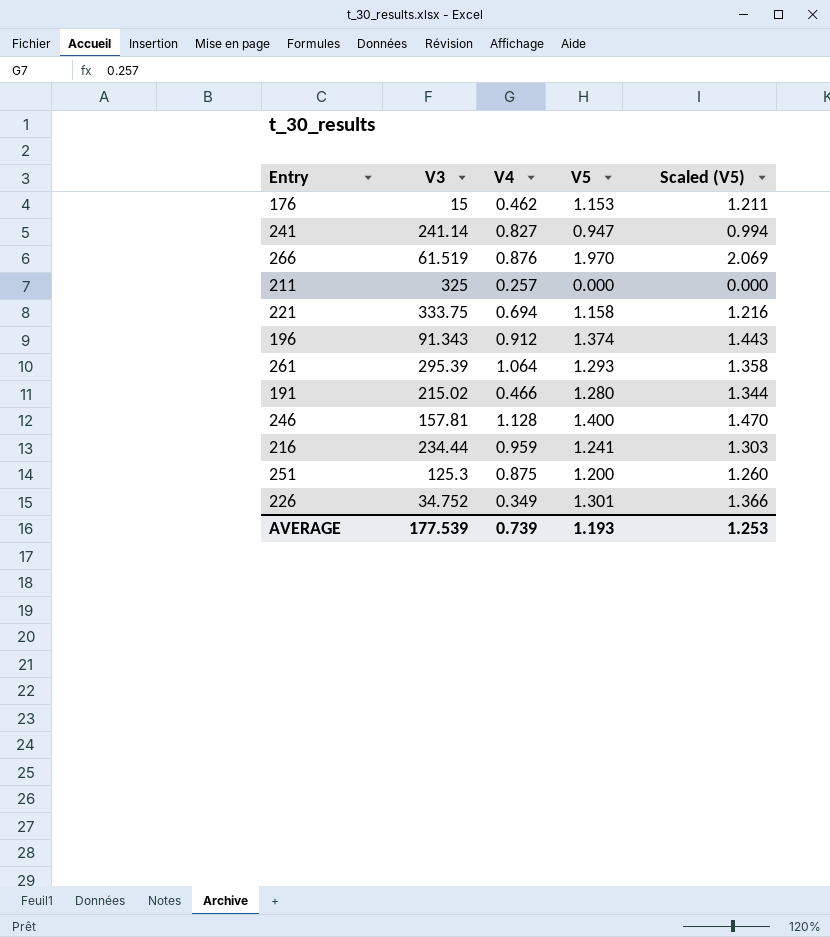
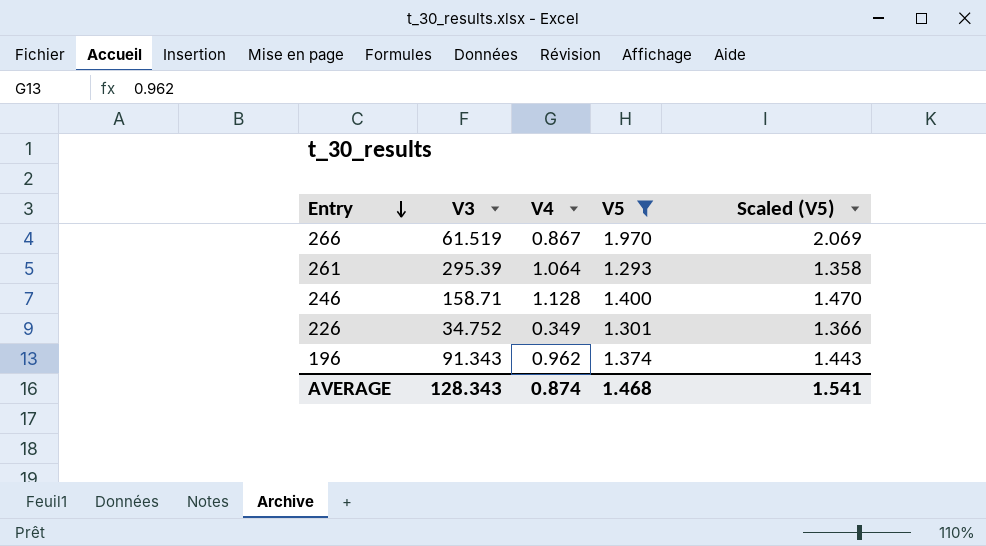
filter: none -> V5 >= 1.293
row order: none -> Entry descending
266 | V4: 0.876 -> 0.867
246 | V3: 157.81 -> 158.71
196 | V4: 0.912 -> 0.962
AVERAGE | V3: 177.539 -> 128.343
AVERAGE | V4: 0.739 -> 0.874
AVERAGE | V5: 1.193 -> 1.468
AVERAGE | Scaled (V5): 1.253 -> 1.541

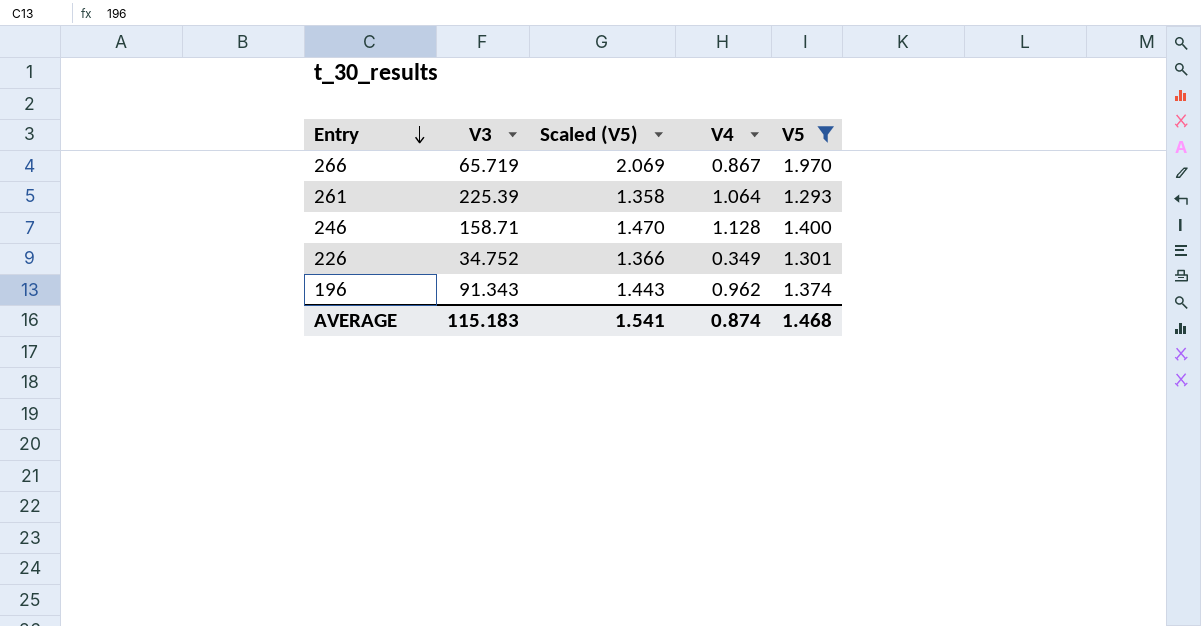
column Scaled (V5) | position: 5 -> 3
266 | V3: 61.519 -> 65.719
261 | V3: 295.39 -> 225.39
AVERAGE | V3: 128.343 -> 115.183

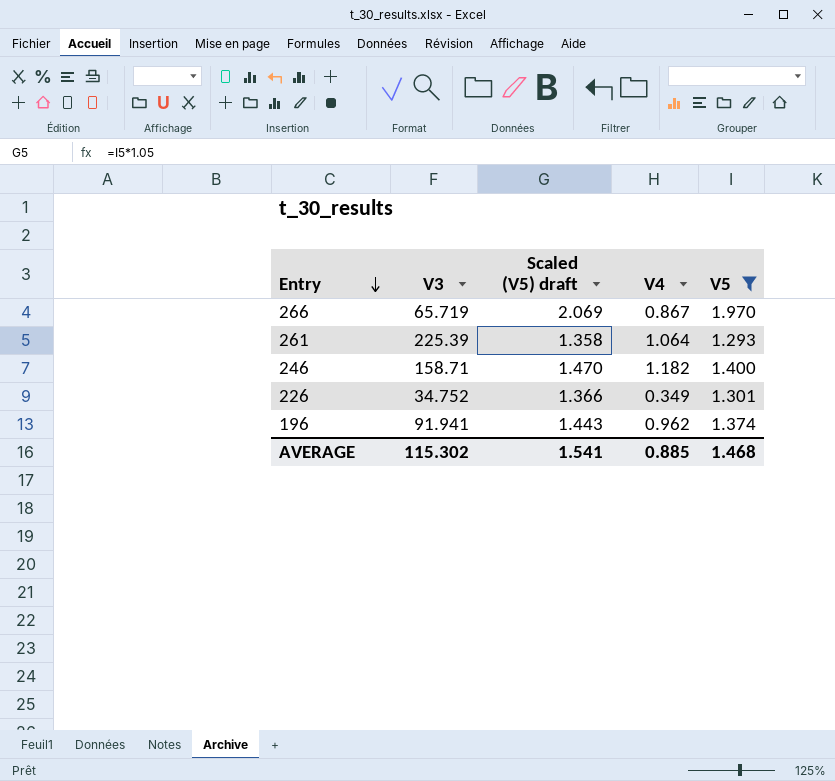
column name: Scaled (V5) -> Scaled (V5) draft
246 | V4: 1.128 -> 1.182
196 | V3: 91.343 -> 91.941
AVERAGE | V3: 115.183 -> 115.302
AVERAGE | V4: 0.874 -> 0.885

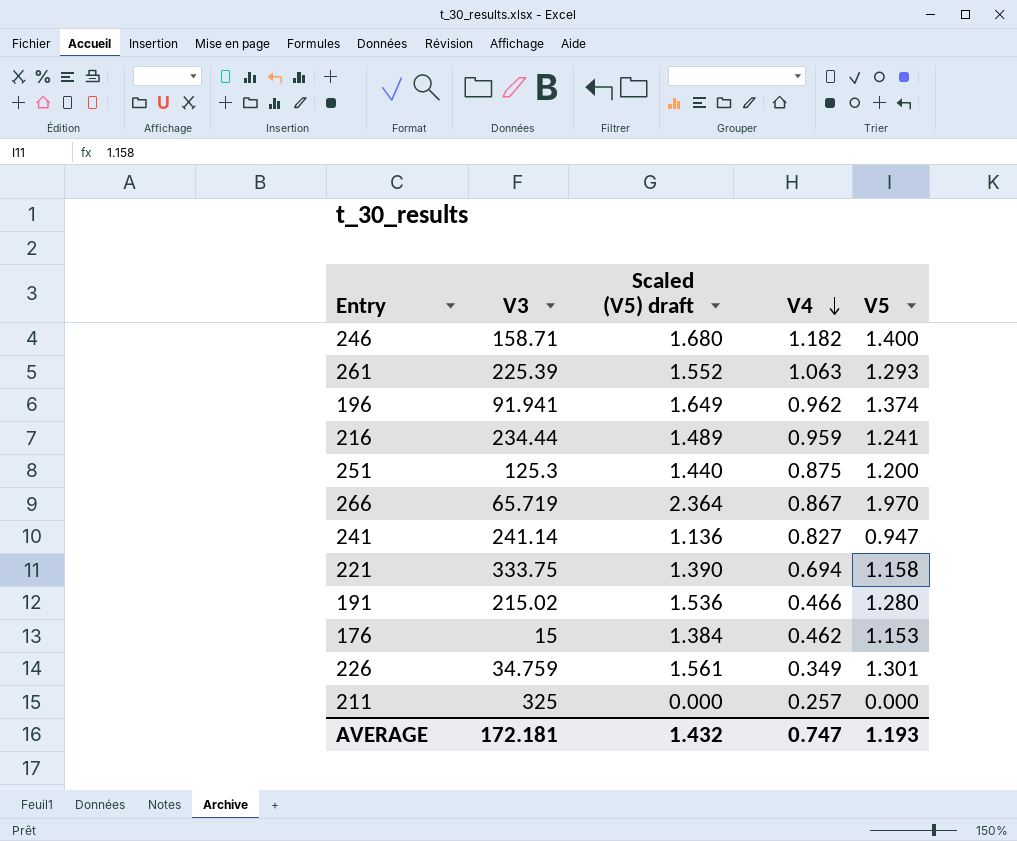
filter: V5 >= 1.293 -> none
row order: Entry descending -> V4 descending
column Scaled (V5) draft | formula: [V5] * 1.05 -> [V5] * 1.2
261 | V4: 1.064 -> 1.063
226 | V3: 34.752 -> 34.759
AVERAGE | V3: 115.302 -> 172.181
AVERAGE | Scaled (V5) draft: 1.541 -> 1.432
AVERAGE | V4: 0.885 -> 0.747
AVERAGE | V5: 1.468 -> 1.193

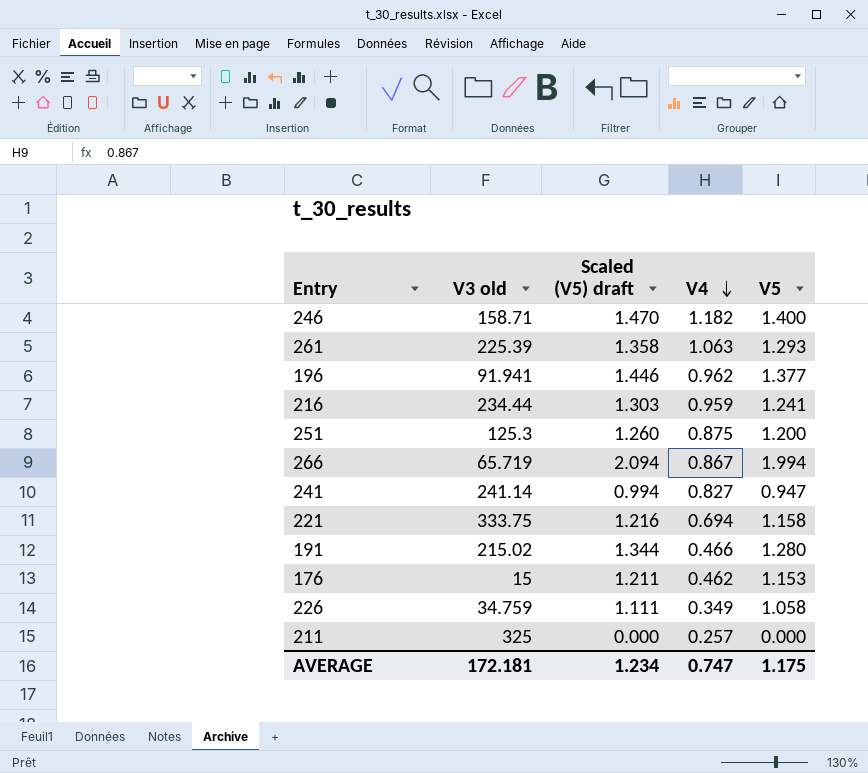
column name: V3 -> V3 old
column Scaled (V5) draft | formula: [V5] * 1.2 -> [V5] * 1.05
196 | V5: 1.374 -> 1.377
266 | V5: 1.970 -> 1.994
226 | V5: 1.301 -> 1.058
AVERAGE | Scaled (V5) draft: 1.432 -> 1.234
AVERAGE | V5: 1.193 -> 1.175

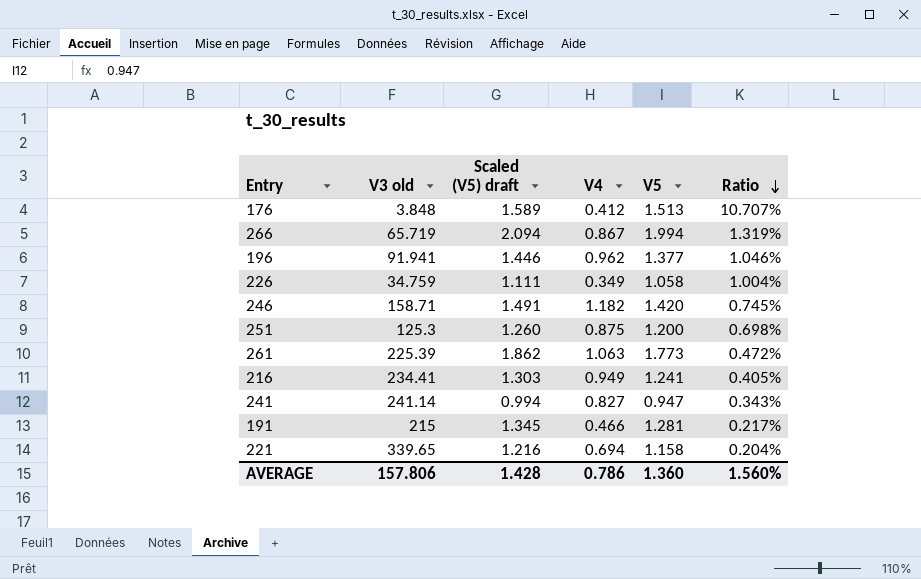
row order: V4 descending -> Ratio descending
column Ratio | formula: none -> [V4] / [V3 old]
row 211: 325 | 0.000 | 0.257 | 0.000 -> none
176 | V3 old: 15 -> 3.848
176 | Scaled (V5) draft: 1.211 -> 1.589
176 | V4: 0.462 -> 0.412
176 | V5: 1.153 -> 1.513
246 | Scaled (V5) draft: 1.470 -> 1.491
246 | V5: 1.400 -> 1.420
261 | Scaled (V5) draft: 1.358 -> 1.862
261 | V5: 1.293 -> 1.773
216 | V3 old: 234.44 -> 234.41
216 | V4: 0.959 -> 0.949
191 | V3 old: 215.02 -> 215
191 | Scaled (V5) draft: 1.344 -> 1.345
191 | V5: 1.280 -> 1.281
221 | V3 old: 333.75 -> 339.65
AVERAGE | V3 old: 172.181 -> 157.806
AVERAGE | Scaled (V5) draft: 1.234 -> 1.428
AVERAGE | V4: 0.747 -> 0.786
AVERAGE | V5: 1.175 -> 1.360

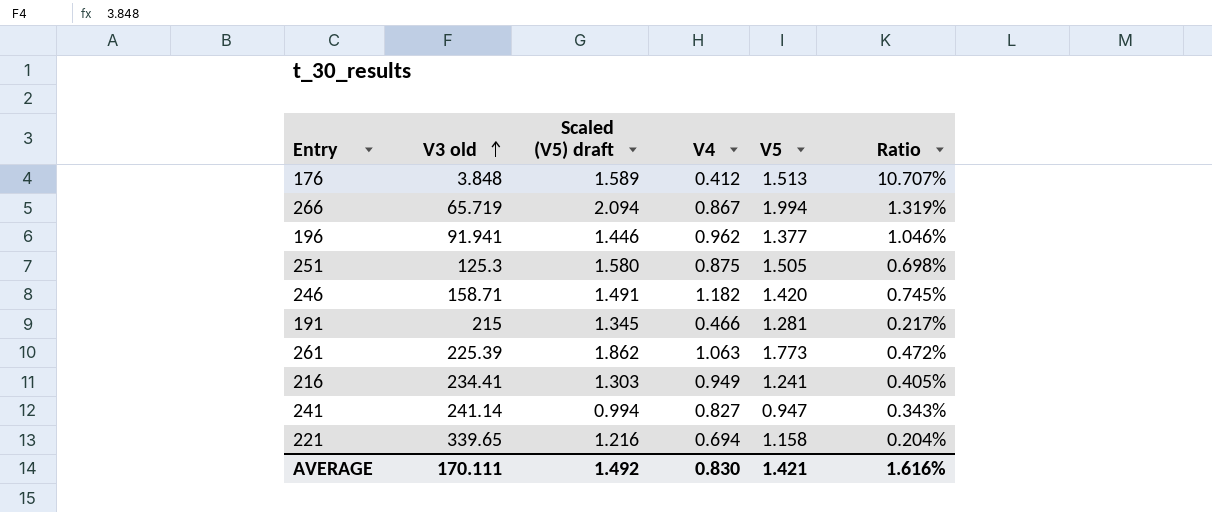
row order: Ratio descending -> V3 old ascending
row 226: 34.759 | 1.111 | 0.349 | 1.058 | 1.004% -> none
251 | Scaled (V5) draft: 1.260 -> 1.580
251 | V5: 1.200 -> 1.505
AVERAGE | V3 old: 157.806 -> 170.111
AVERAGE | Scaled (V5) draft: 1.428 -> 1.492
AVERAGE | V4: 0.786 -> 0.830
AVERAGE | V5: 1.360 -> 1.421
AVERAGE | Ratio: 1.560% -> 1.616%

